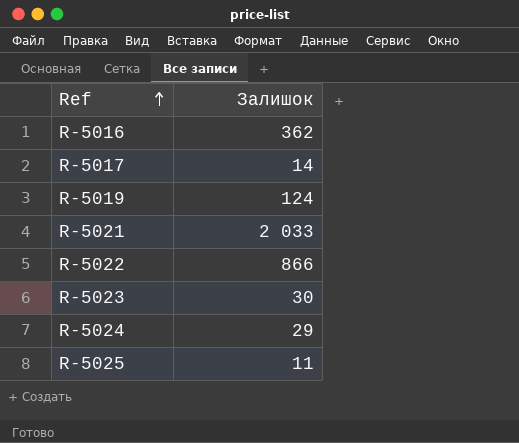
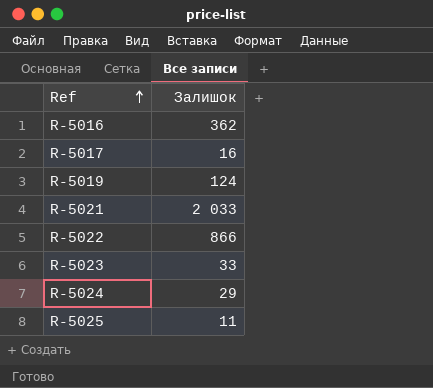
R-5017 | Залишок: 14 -> 16
R-5023 | Залишок: 30 -> 33

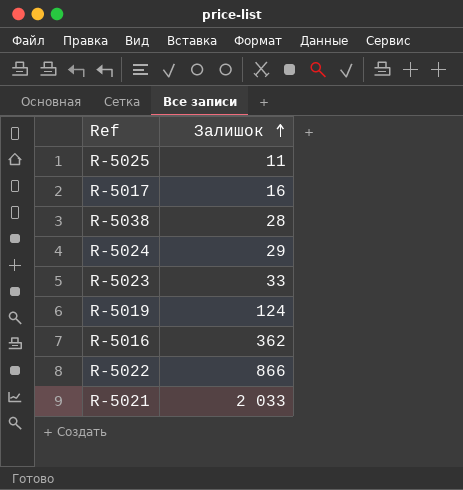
row order: Ref ascending -> Залишок ascending
row R-5038: none -> 28

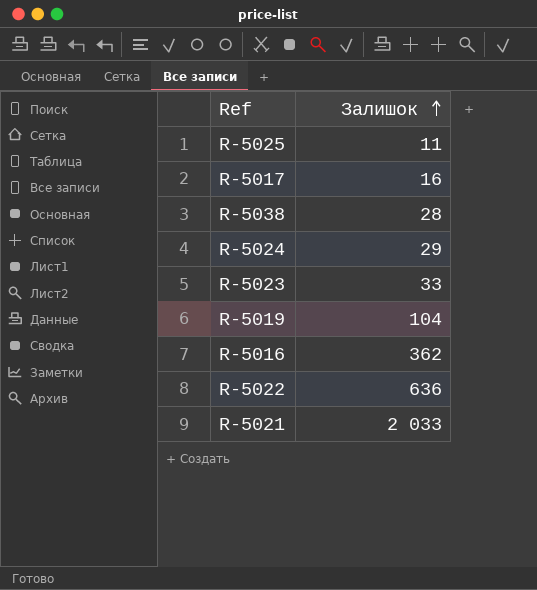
R-5019 | Залишок: 124 -> 104
R-5022 | Залишок: 866 -> 636

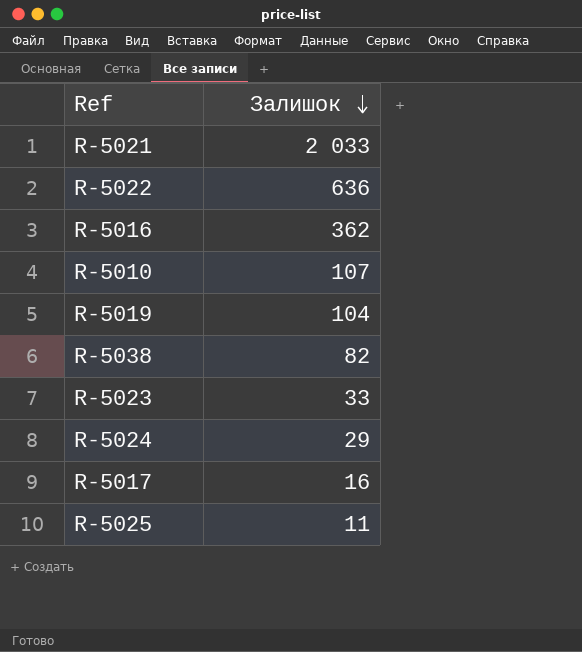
row order: Залишок ascending -> Залишок descending
row R-5010: none -> 107
R-5038 | Залишок: 28 -> 82

